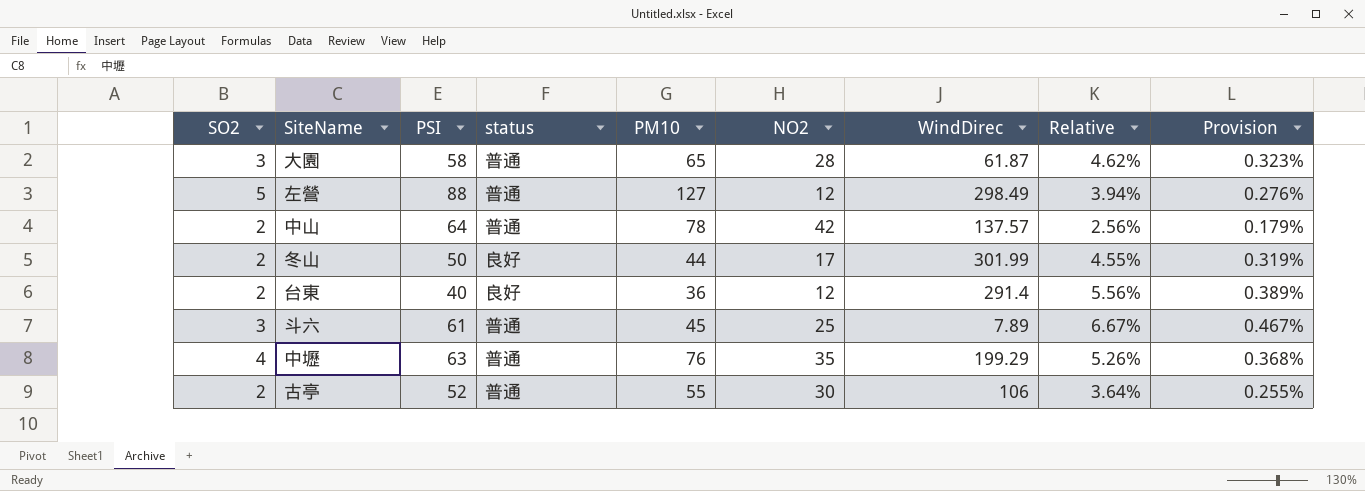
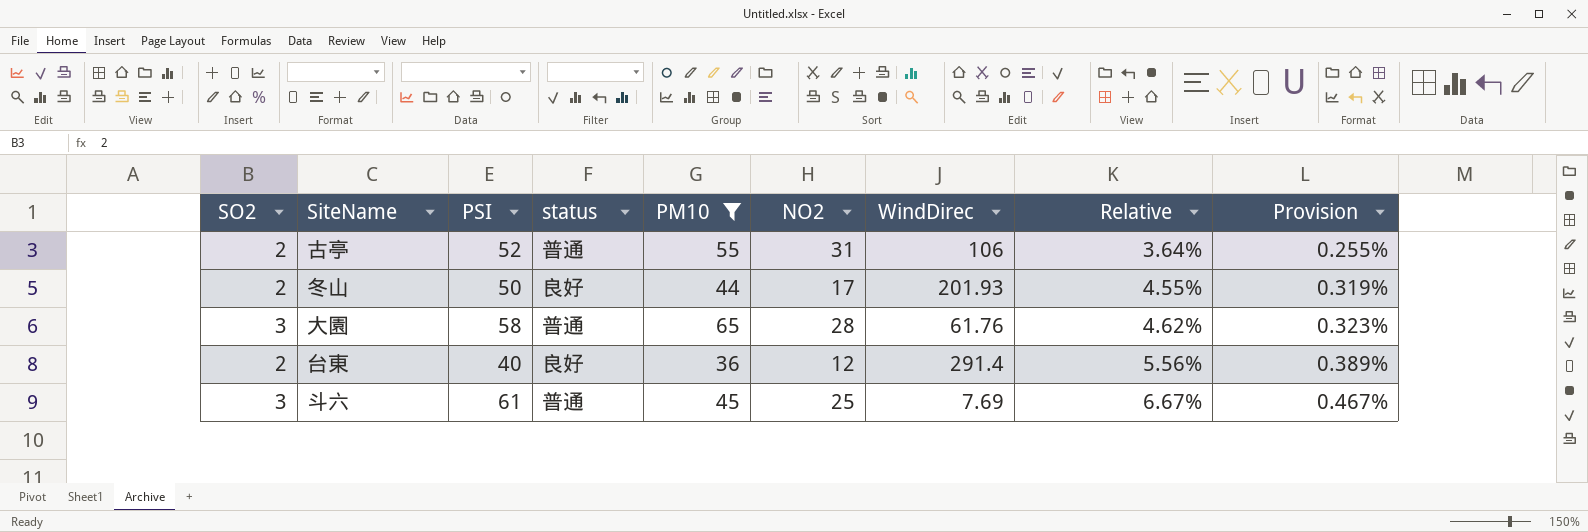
filter: none -> PM10 <= 65
row order: none -> Relative ascending
古亭 | NO2: 30 -> 31
冬山 | WindDirec: 301.99 -> 201.93
大園 | WindDirec: 61.87 -> 61.76
斗六 | WindDirec: 7.89 -> 7.69

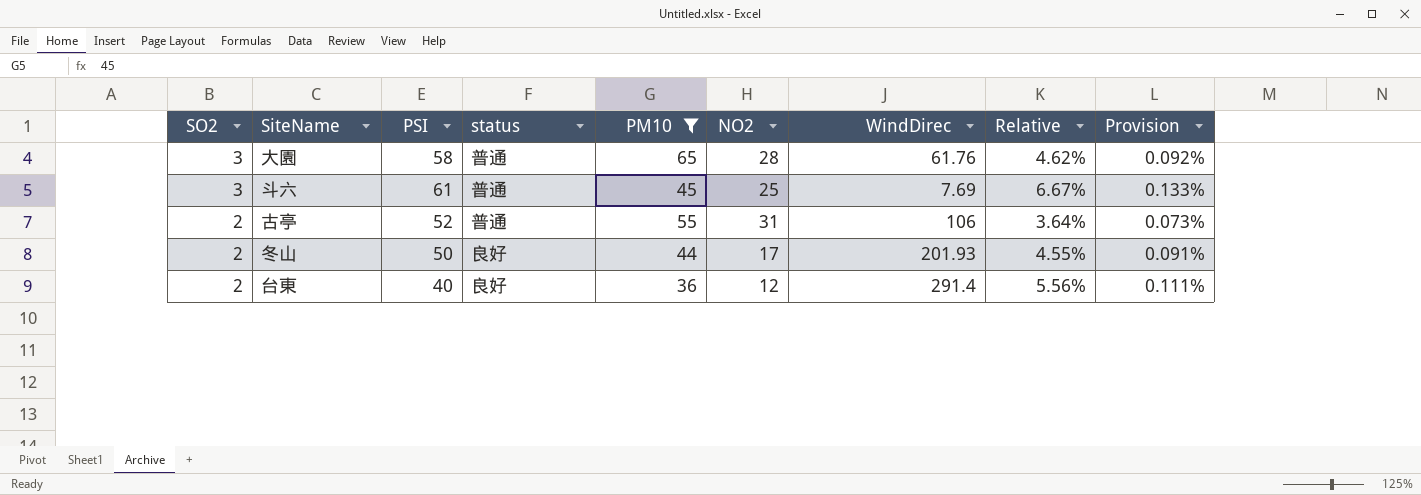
row order: Relative ascending -> SO2 descending
column Provision | formula: [Relative] * 0.07 -> [Relative] * 0.02

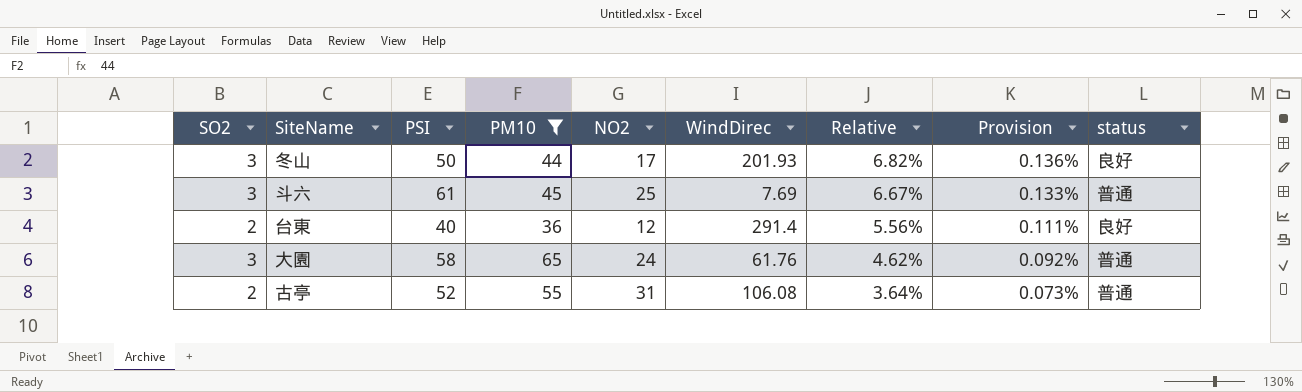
row order: SO2 descending -> Relative descending
column status | position: 4 -> 9
冬山 | SO2: 2 -> 3
冬山 | Relative: 4.55% -> 6.82%
冬山 | Provision: 0.091% -> 0.136%
大園 | NO2: 28 -> 24
古亭 | WindDirec: 106 -> 106.08

